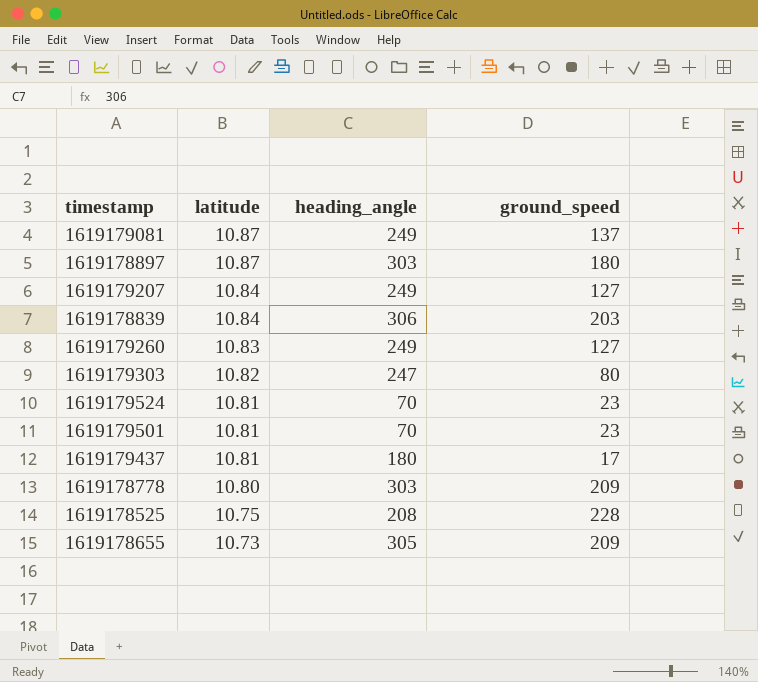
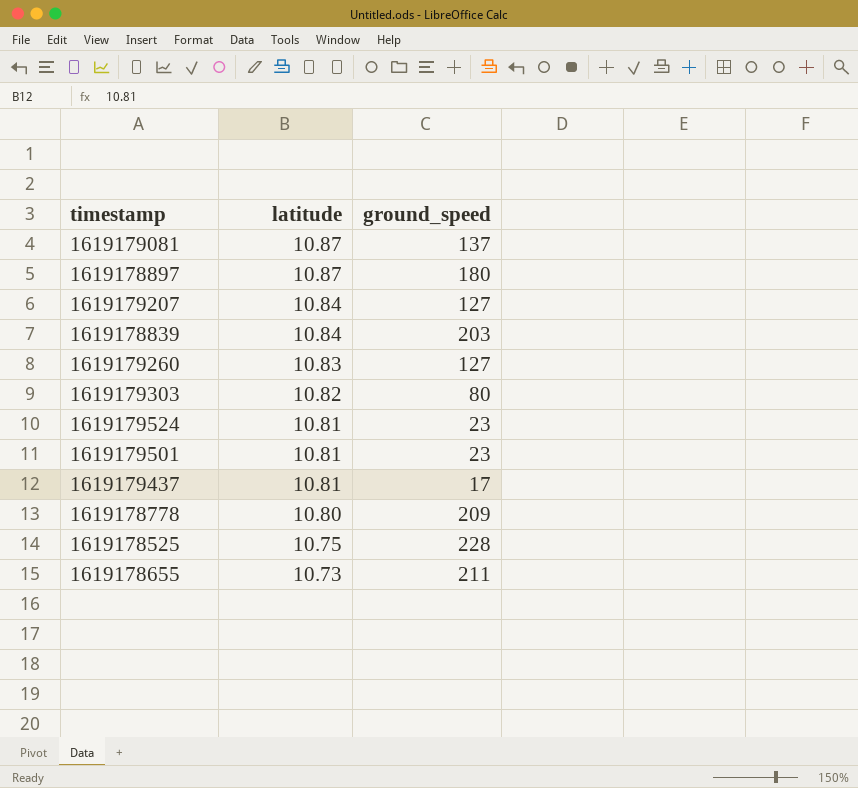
column heading_angle | position: 3 -> none
1619178655 | ground_speed: 209 -> 211

